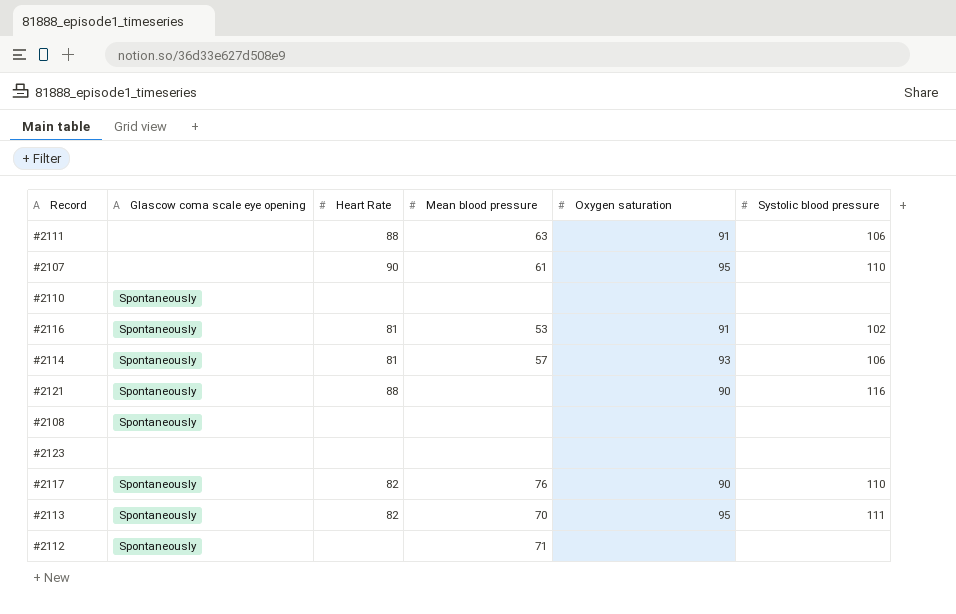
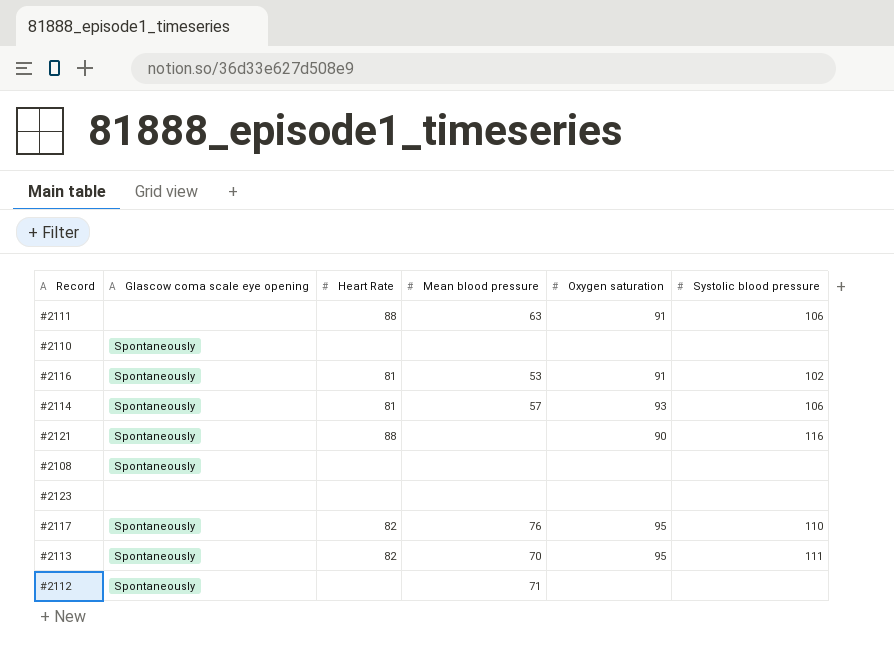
row #2107: none | 90 | 61 | 95 | 110 -> none
#2117 | Oxygen saturation: 90 -> 95

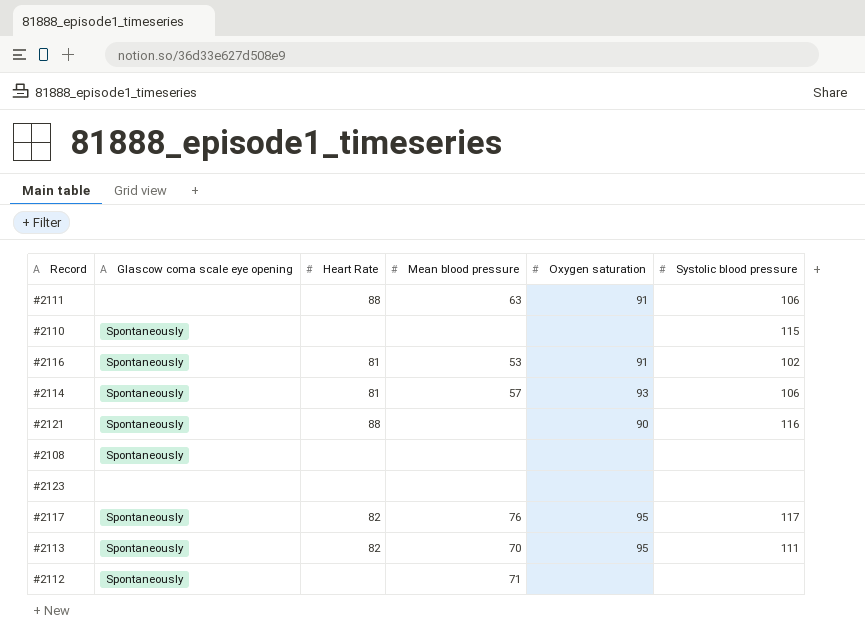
#2110 | Systolic blood pressure: none -> 115
#2117 | Systolic blood pressure: 110 -> 117

